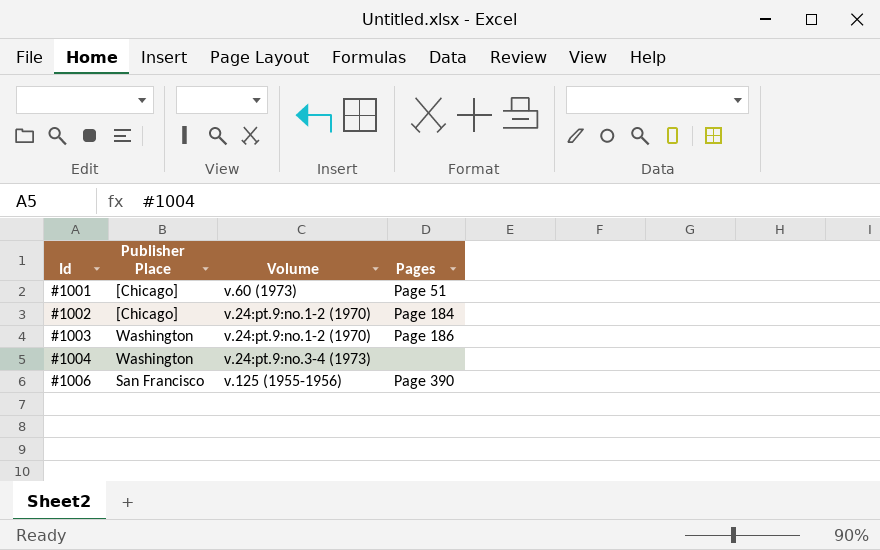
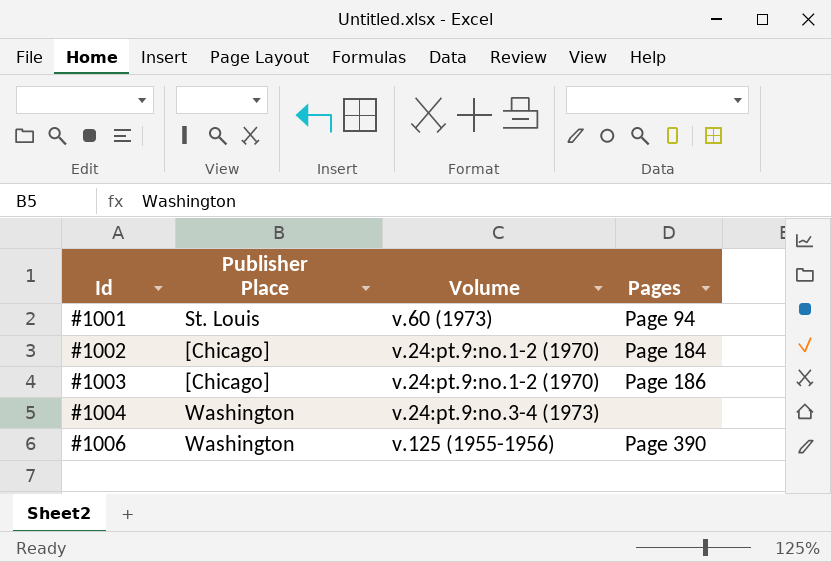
#1001 | Publisher Place: [Chicago] -> St. Louis
#1001 | Pages: Page 51 -> Page 94
#1003 | Publisher Place: Washington -> [Chicago]
#1006 | Publisher Place: San Francisco -> Washington

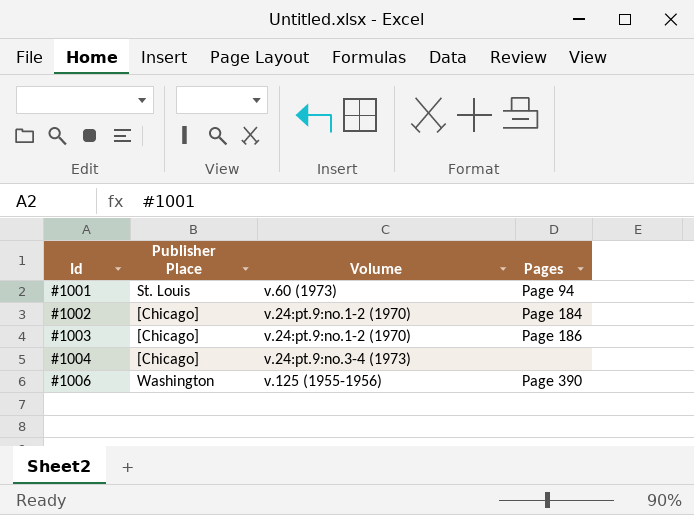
#1004 | Publisher Place: Washington -> [Chicago]

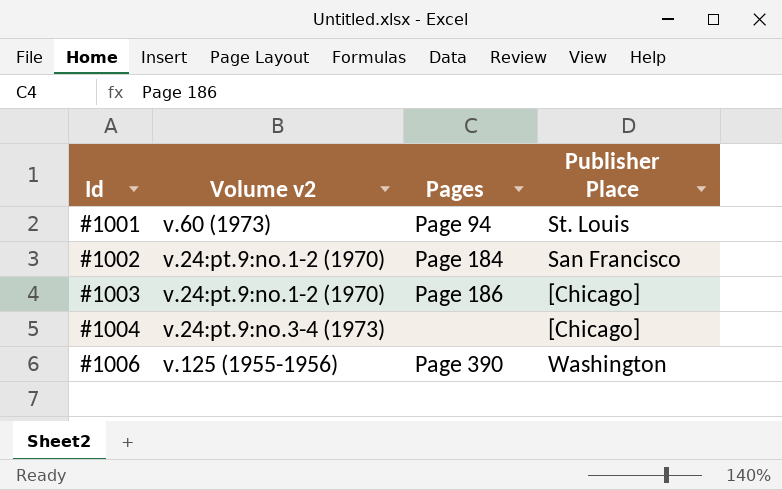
column name: Volume -> Volume v2
column Publisher Place | position: 2 -> 4
#1002 | Publisher Place: [Chicago] -> San Francisco

